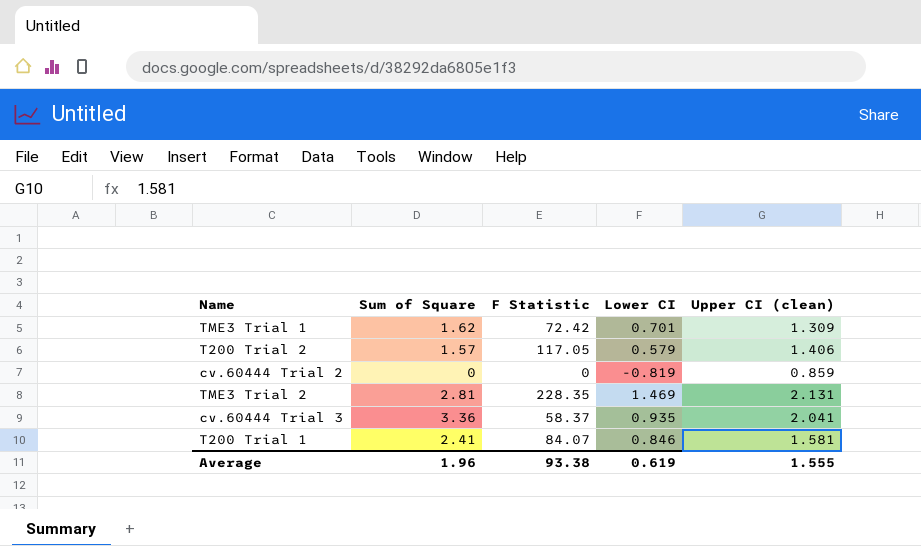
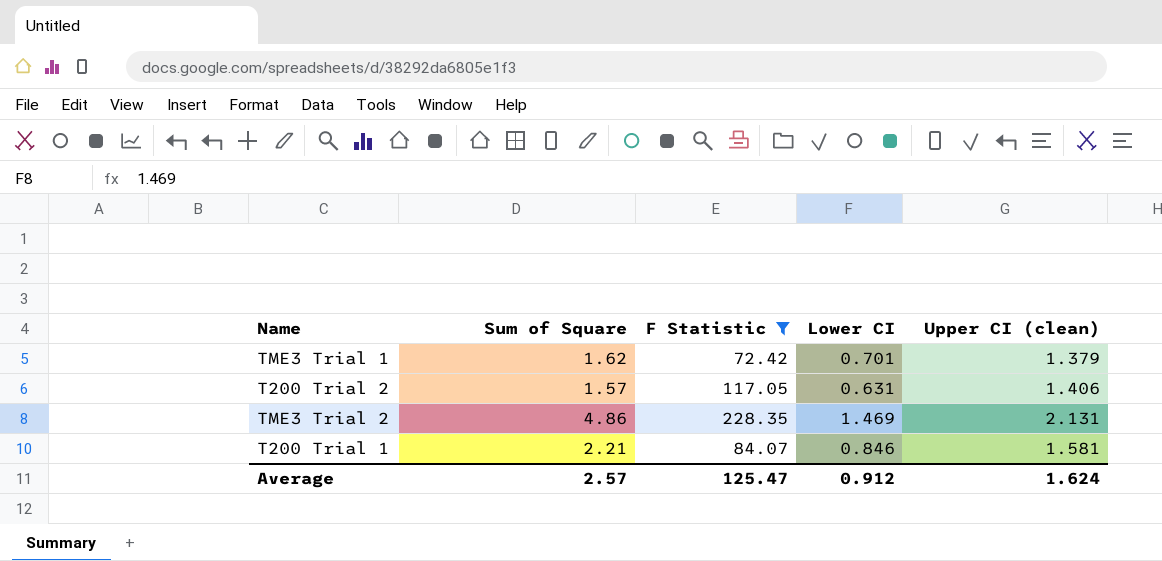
filter: none -> F Statistic >= 72.42
TME3 Trial 1 | Upper CI (clean): 1.309 -> 1.379
T200 Trial 2 | Lower CI: 0.579 -> 0.631
TME3 Trial 2 | Sum of Square: 2.81 -> 4.86
T200 Trial 1 | Sum of Square: 2.41 -> 2.21
Average | Sum of Square: 1.96 -> 2.57
Average | F Statistic: 93.38 -> 125.47
Average | Lower CI: 0.619 -> 0.912
Average | Upper CI (clean): 1.555 -> 1.624

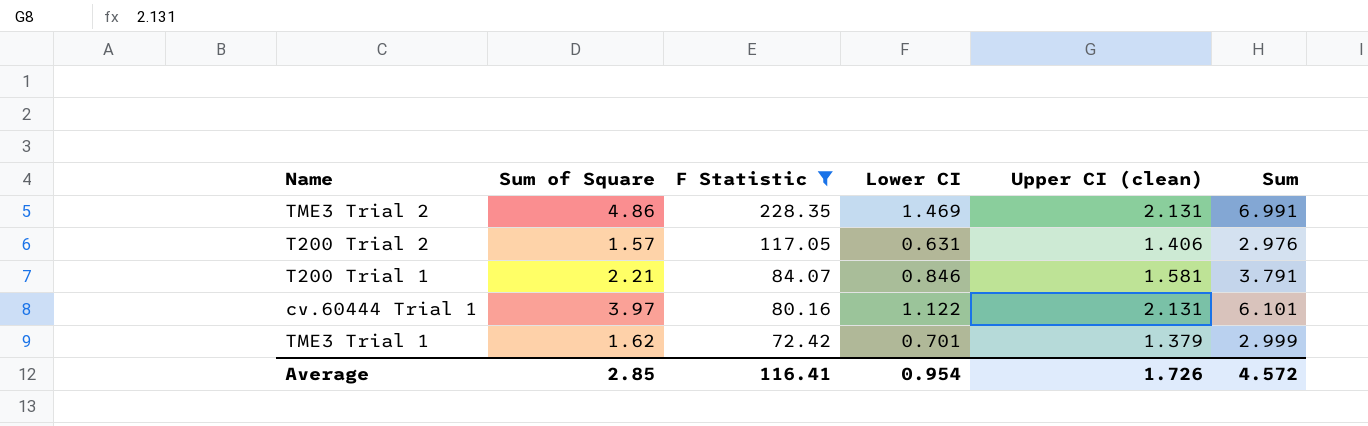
row order: none -> F Statistic descending
column Sum | formula: none -> [Sum of Square] + [Upper CI (clean)]
row cv.60444 Trial 1: none -> 3.97 | 80.16 | 1.122 | 2.131 | 6.101
Average | Sum of Square: 2.57 -> 2.85
Average | F Statistic: 125.47 -> 116.41
Average | Lower CI: 0.912 -> 0.954
Average | Upper CI (clean): 1.624 -> 1.726

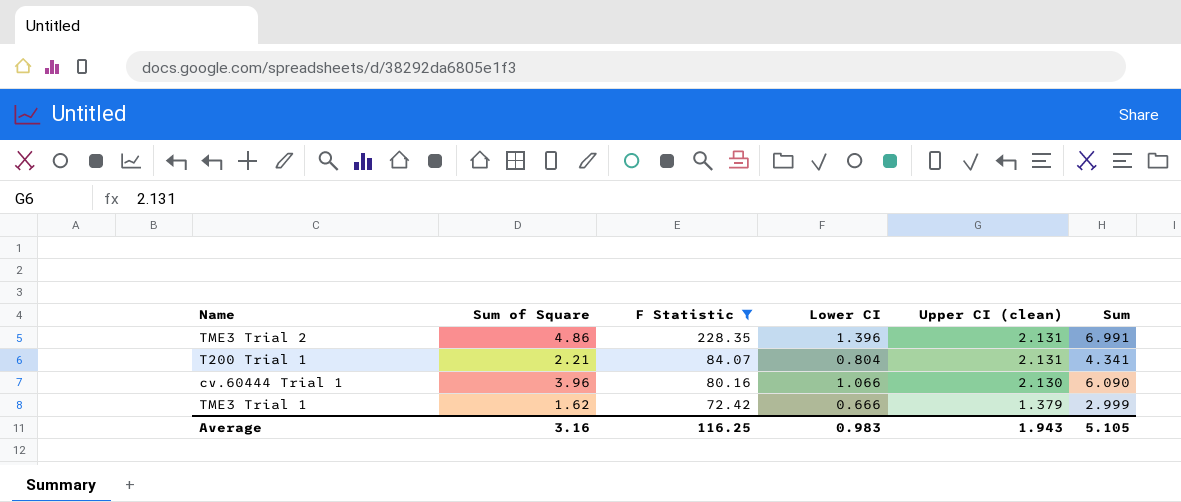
row T200 Trial 2: 1.57 | 117.05 | 0.631 | 1.406 | 2.976 -> none
TME3 Trial 2 | Lower CI: 1.469 -> 1.396
T200 Trial 1 | Lower CI: 0.846 -> 0.804
T200 Trial 1 | Upper CI (clean): 1.581 -> 2.131
T200 Trial 1 | Sum: 3.791 -> 4.341
cv.60444 Trial 1 | Sum of Square: 3.97 -> 3.96
cv.60444 Trial 1 | Lower CI: 1.122 -> 1.066
cv.60444 Trial 1 | Upper CI (clean): 2.131 -> 2.130
cv.60444 Trial 1 | Sum: 6.101 -> 6.090
TME3 Trial 1 | Lower CI: 0.701 -> 0.666
Average | Sum of Square: 2.85 -> 3.16
Average | F Statistic: 116.41 -> 116.25
Average | Lower CI: 0.954 -> 0.983
Average | Upper CI (clean): 1.726 -> 1.943
Average | Sum: 4.572 -> 5.105

